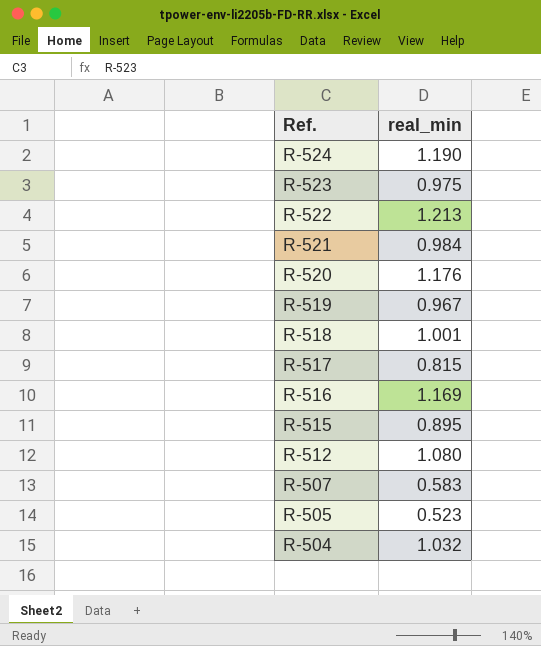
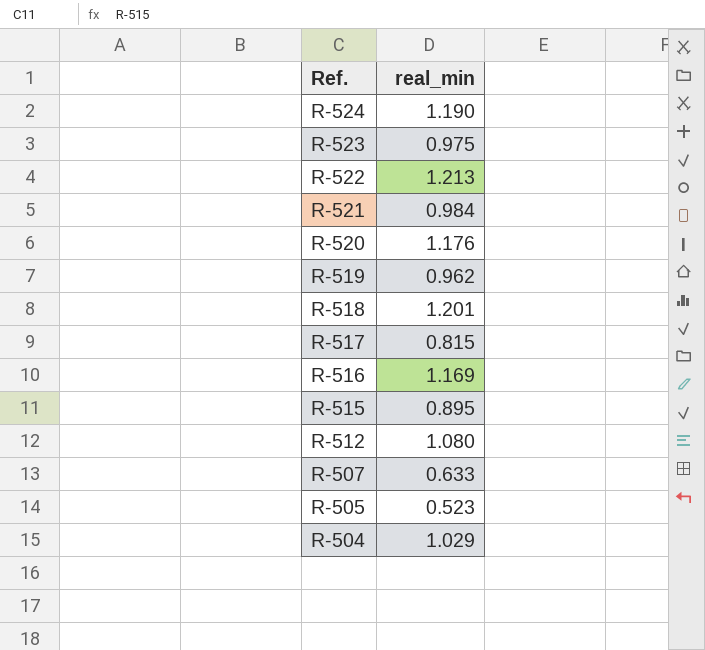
R-519 | real_min: 0.967 -> 0.962
R-518 | real_min: 1.001 -> 1.201
R-507 | real_min: 0.583 -> 0.633
R-504 | real_min: 1.032 -> 1.029

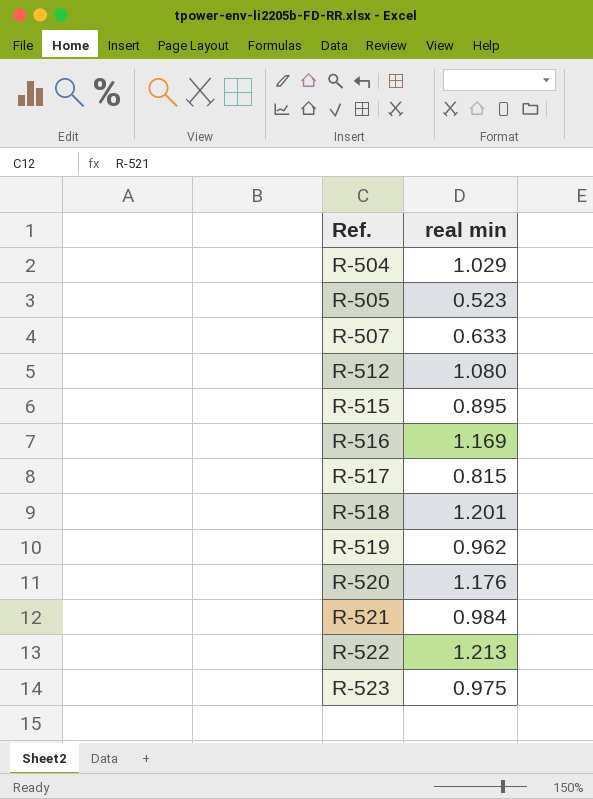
row order: Ref. descending -> Ref. ascending
column name: real_min -> real min
row R-524: 1.190 -> none

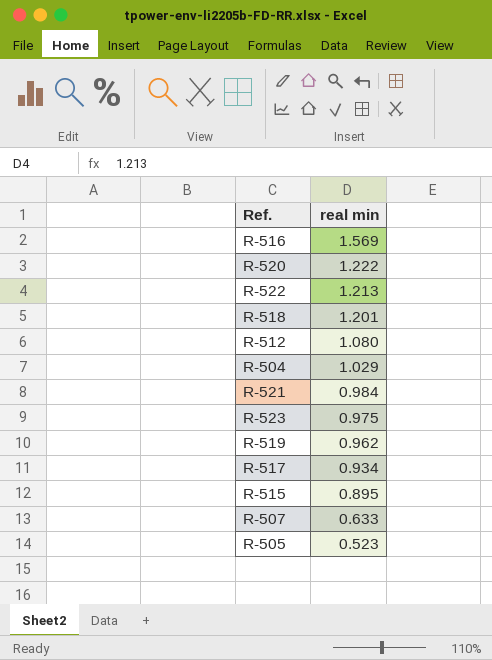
row order: Ref. ascending -> real min descending
R-516 | real min: 1.169 -> 1.569
R-520 | real min: 1.176 -> 1.222
R-517 | real min: 0.815 -> 0.934

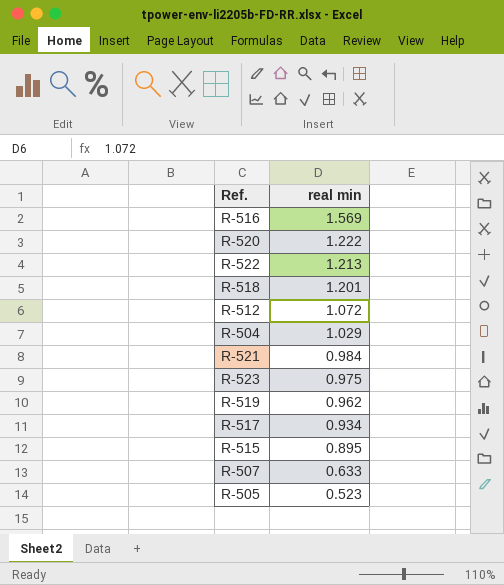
R-512 | real min: 1.080 -> 1.072

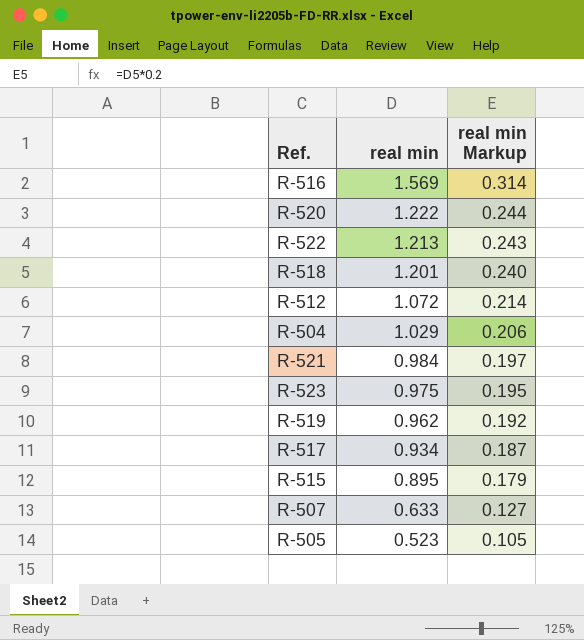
column real min Markup | formula: none -> [real min] * 0.2

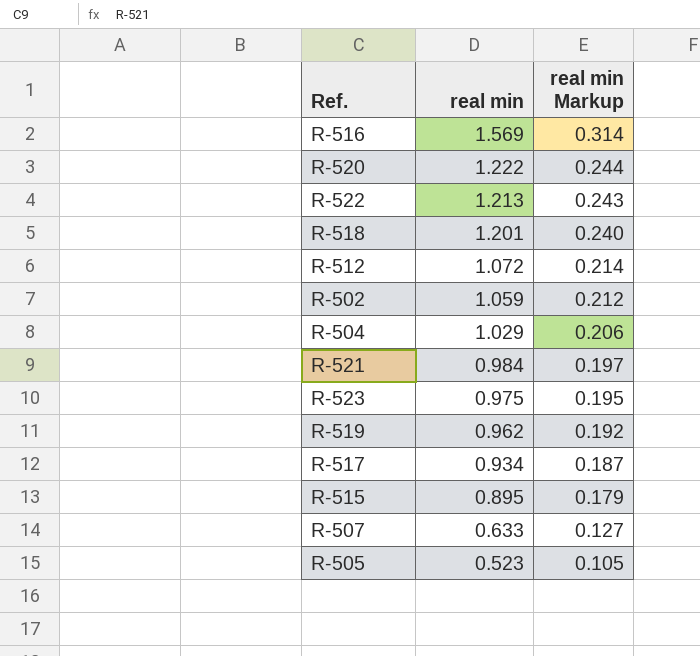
row R-502: none -> 1.059 | 0.212

